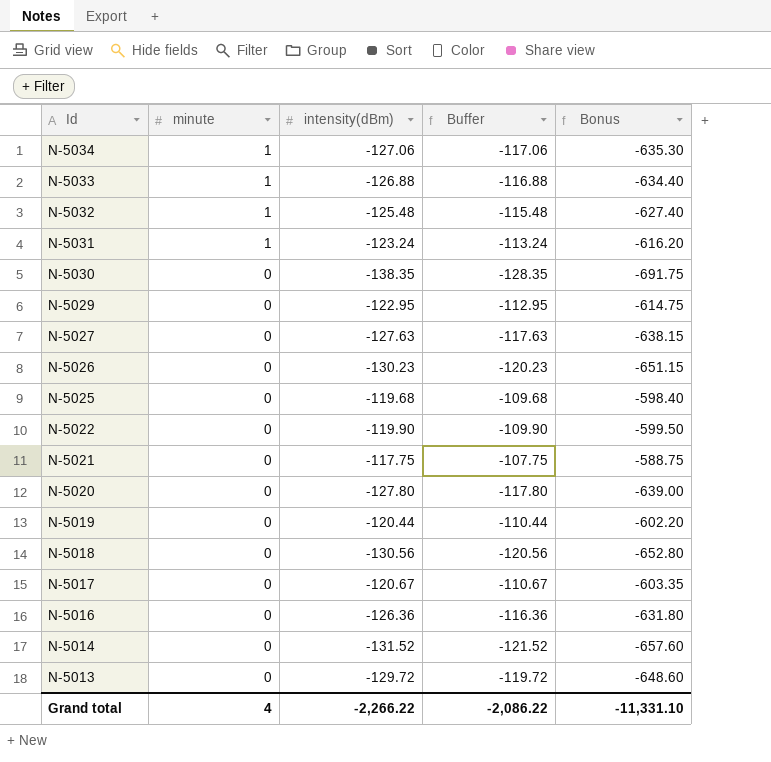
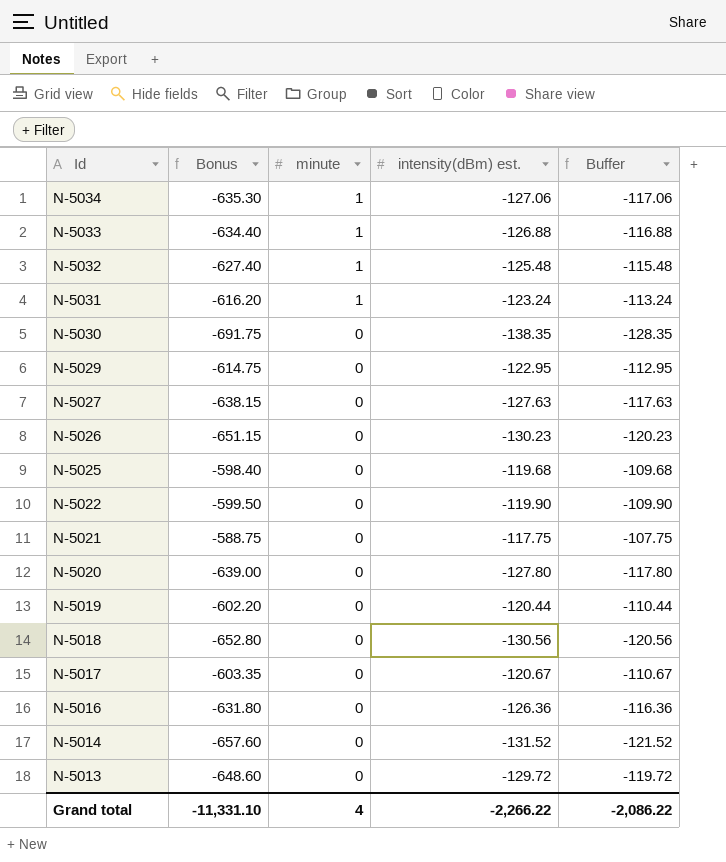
column Bonus | position: 5 -> 2
column name: intensity(dBm) -> intensity(dBm) est.

